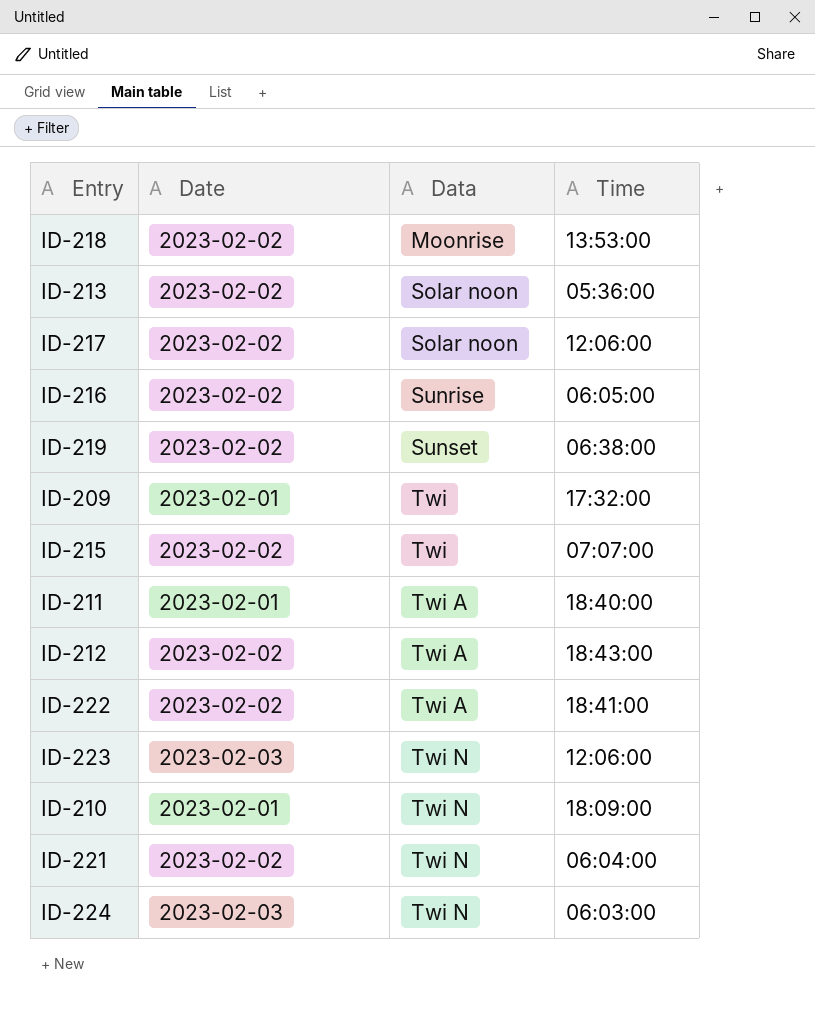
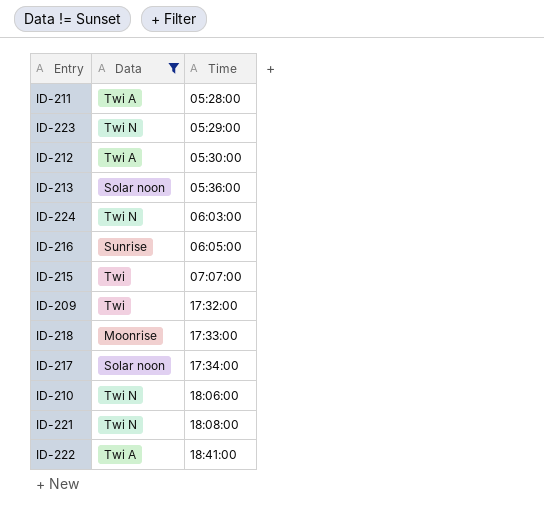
filter: none -> Data != Sunset
row order: Data ascending -> Time ascending
column Date | position: 2 -> none
ID-211 | Time: 18:40:00 -> 05:28:00
ID-223 | Time: 12:06:00 -> 05:29:00
ID-212 | Time: 18:43:00 -> 05:30:00
ID-218 | Time: 13:53:00 -> 17:33:00
ID-217 | Time: 12:06:00 -> 17:34:00
ID-210 | Time: 18:09:00 -> 18:06:00
ID-221 | Time: 06:04:00 -> 18:08:00

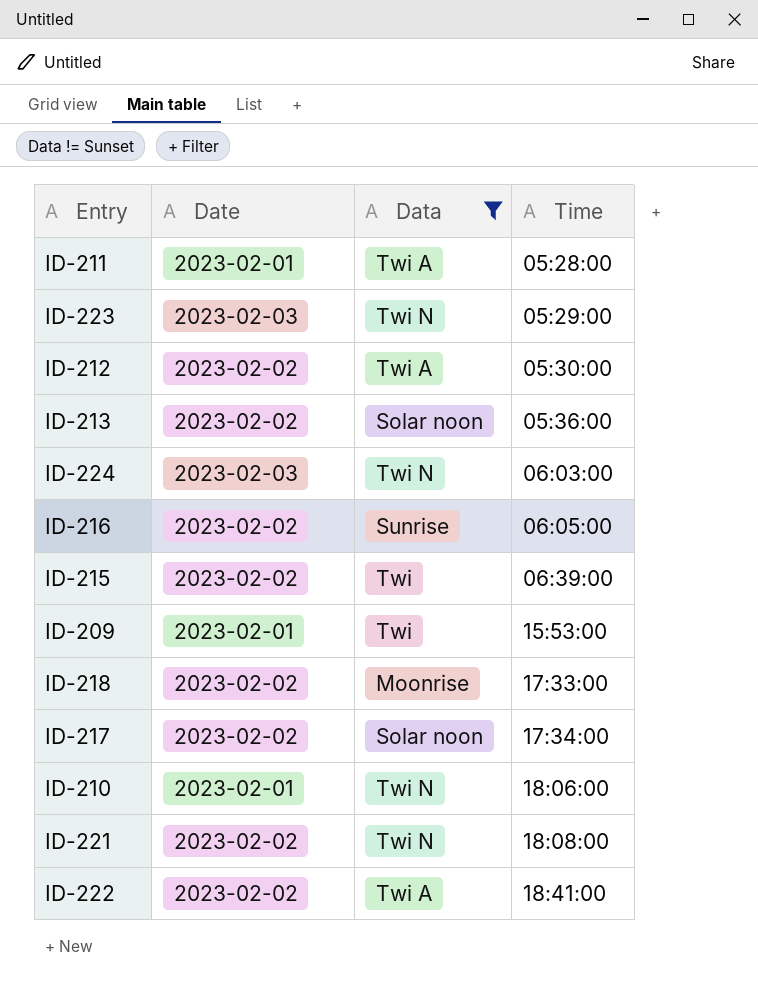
column Date | position: none -> 2
ID-215 | Time: 07:07:00 -> 06:39:00
ID-209 | Time: 17:32:00 -> 15:53:00

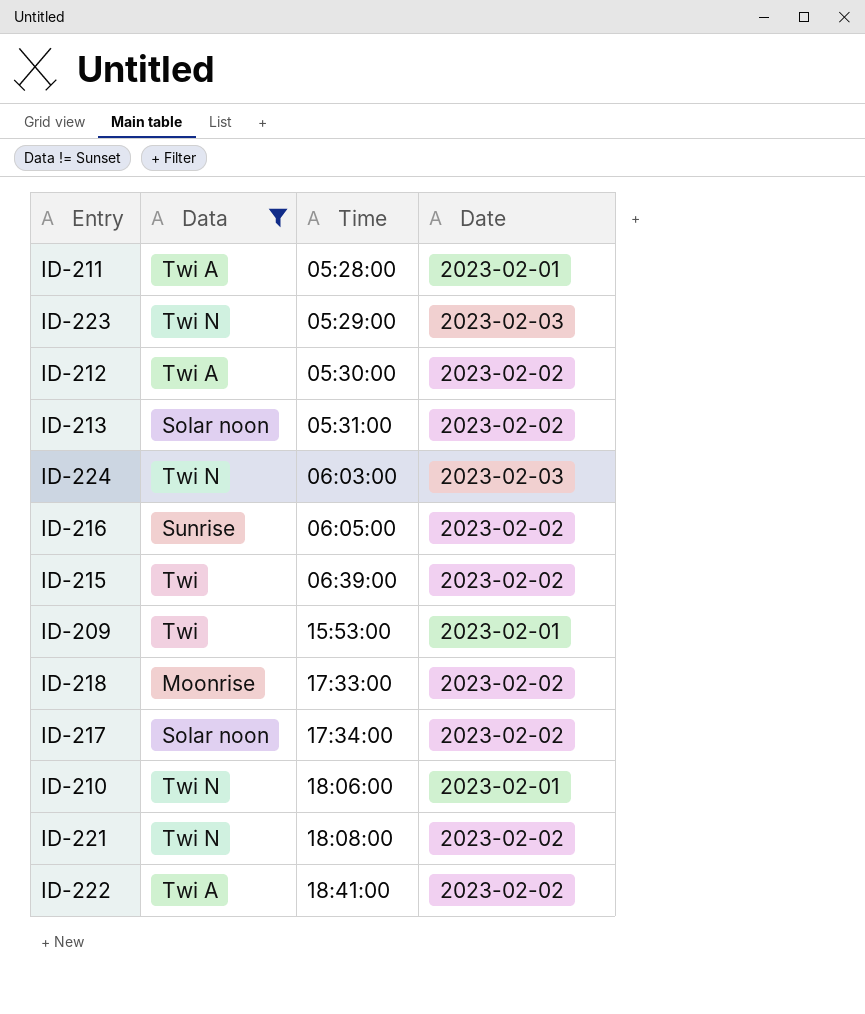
column Date | position: 2 -> 4
ID-213 | Time: 05:36:00 -> 05:31:00

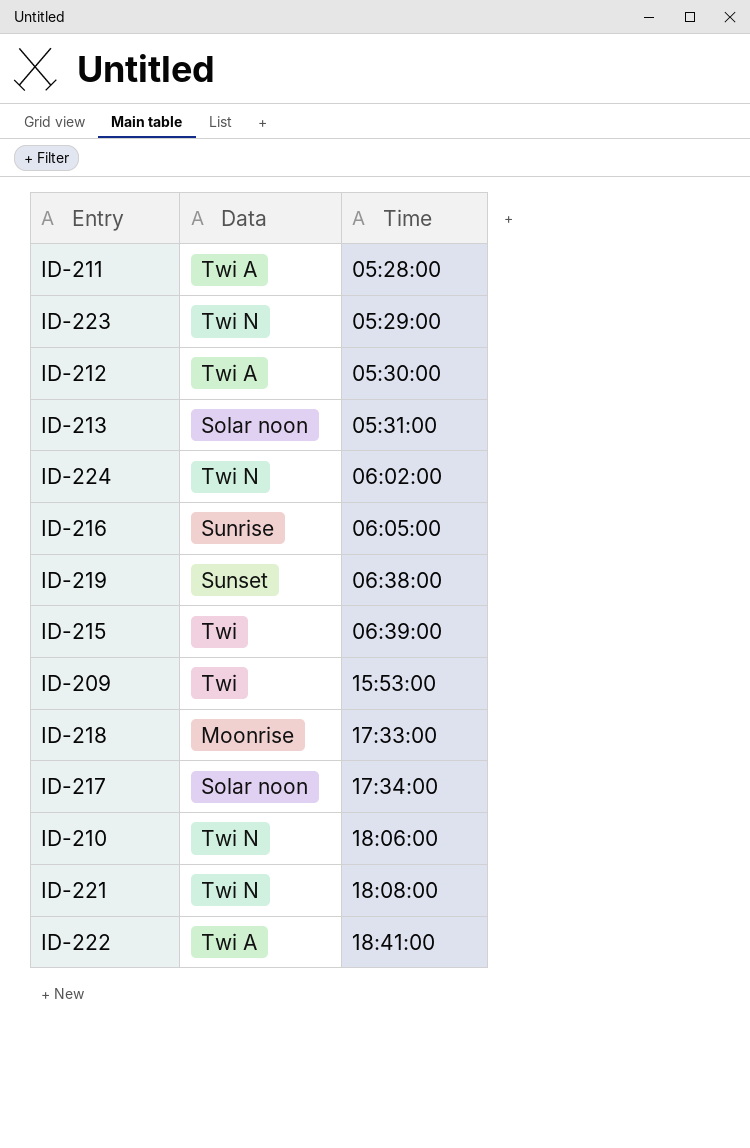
filter: Data != Sunset -> none
column Date | position: 4 -> none
ID-224 | Time: 06:03:00 -> 06:02:00

